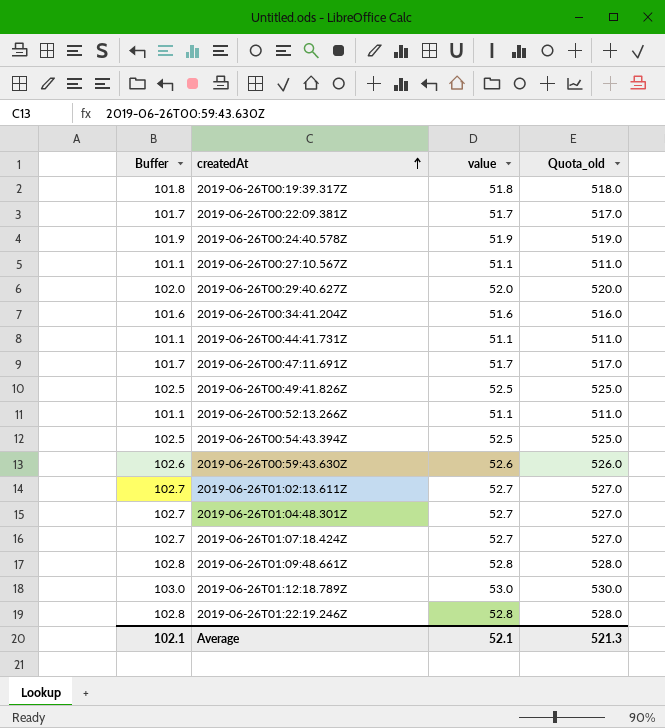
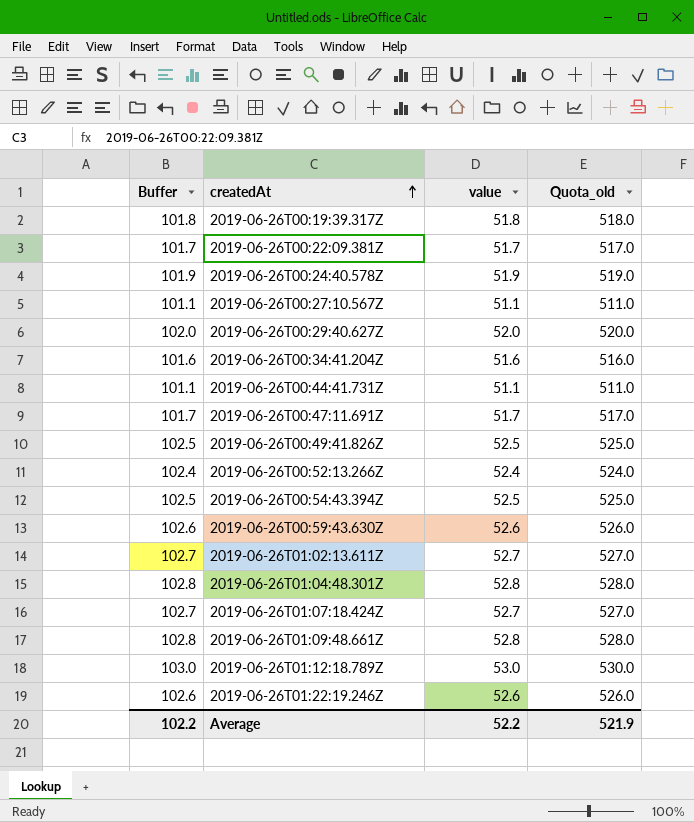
2019-06-26T00:52:13.266Z | Buffer: 101.1 -> 102.4
2019-06-26T00:52:13.266Z | value: 51.1 -> 52.4
2019-06-26T00:52:13.266Z | Quota_old: 511.0 -> 524.0
2019-06-26T01:04:48.301Z | Buffer: 102.7 -> 102.8
2019-06-26T01:04:48.301Z | value: 52.7 -> 52.8
2019-06-26T01:04:48.301Z | Quota_old: 527.0 -> 528.0
2019-06-26T01:22:19.246Z | Buffer: 102.8 -> 102.6
2019-06-26T01:22:19.246Z | value: 52.8 -> 52.6
2019-06-26T01:22:19.246Z | Quota_old: 528.0 -> 526.0
Average | Buffer: 102.1 -> 102.2
Average | value: 52.1 -> 52.2
Average | Quota_old: 521.3 -> 521.9

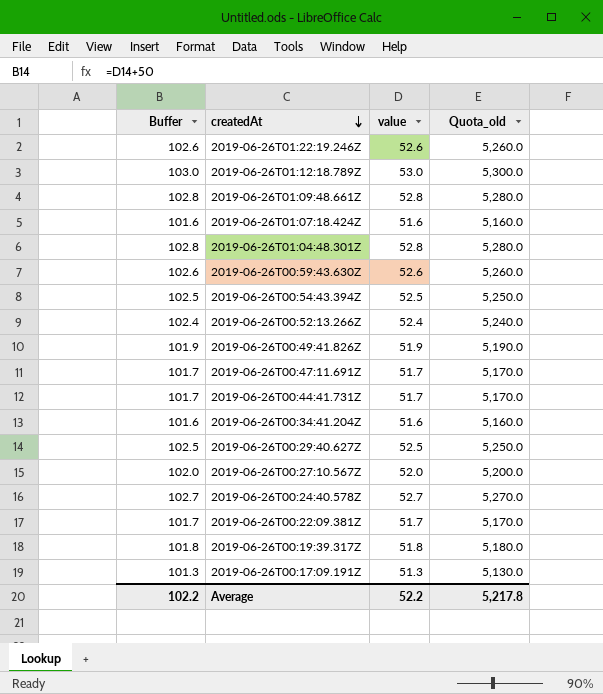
row order: createdAt ascending -> createdAt descending
column Quota_old | formula: [value] * 10 -> [value] * 100
row 2019-06-26T01:02:13.611Z: 102.7 | 52.7 | 527.0 -> none
2019-06-26T01:07:18.424Z | Buffer: 102.7 -> 101.6
2019-06-26T01:07:18.424Z | value: 52.7 -> 51.6
2019-06-26T00:49:41.826Z | Buffer: 102.5 -> 101.9
2019-06-26T00:49:41.826Z | value: 52.5 -> 51.9
2019-06-26T00:44:41.731Z | Buffer: 101.1 -> 101.7
2019-06-26T00:44:41.731Z | value: 51.1 -> 51.7
2019-06-26T00:29:40.627Z | Buffer: 102.0 -> 102.5
2019-06-26T00:29:40.627Z | value: 52.0 -> 52.5
2019-06-26T00:27:10.567Z | Buffer: 101.1 -> 102.0
2019-06-26T00:27:10.567Z | value: 51.1 -> 52.0
2019-06-26T00:24:40.578Z | Buffer: 101.9 -> 102.7
2019-06-26T00:24:40.578Z | value: 51.9 -> 52.7
row 2019-06-26T00:17:09.191Z: none -> 101.3 | 51.3 | 5,130.0
Average | Quota_old: 521.9 -> 5,217.8

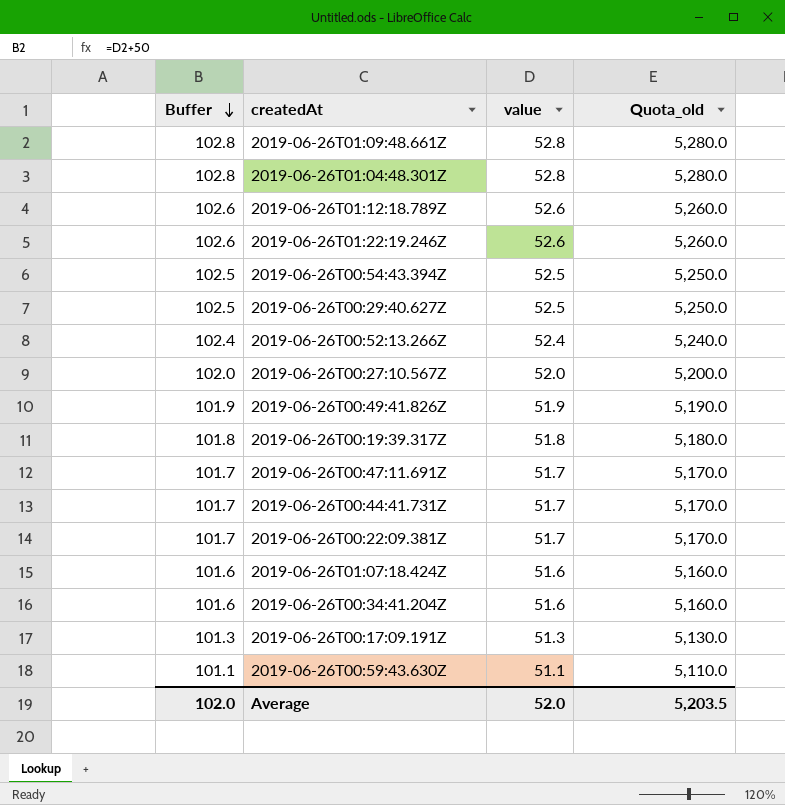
row order: createdAt descending -> Buffer descending
row 2019-06-26T00:24:40.578Z: 102.7 | 52.7 | 5,270.0 -> none
2019-06-26T01:12:18.789Z | Buffer: 103.0 -> 102.6
2019-06-26T01:12:18.789Z | value: 53.0 -> 52.6
2019-06-26T01:12:18.789Z | Quota_old: 5,300.0 -> 5,260.0
2019-06-26T00:59:43.630Z | Buffer: 102.6 -> 101.1
2019-06-26T00:59:43.630Z | value: 52.6 -> 51.1
2019-06-26T00:59:43.630Z | Quota_old: 5,260.0 -> 5,110.0
Average | Buffer: 102.2 -> 102.0
Average | value: 52.2 -> 52.0
Average | Quota_old: 5,217.8 -> 5,203.5

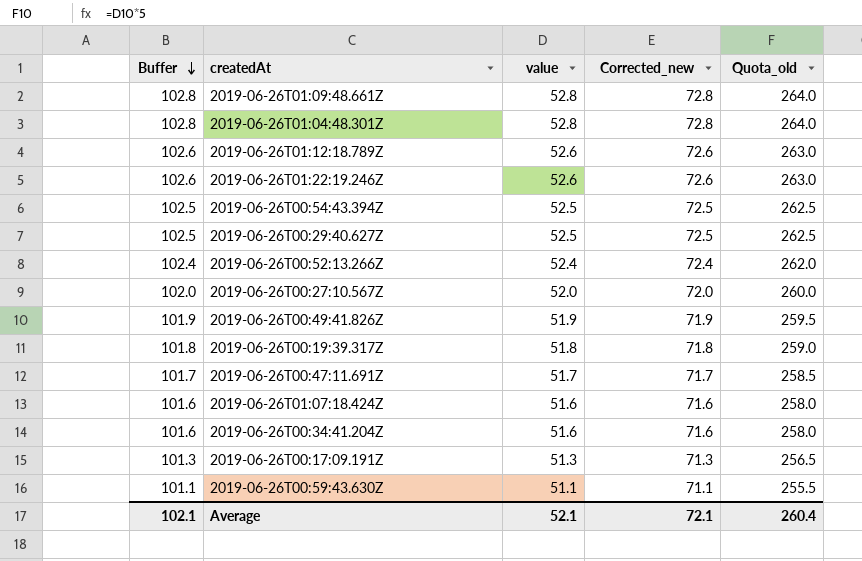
column Corrected_new | formula: none -> [value] + 20
column Quota_old | formula: [value] * 100 -> [value] * 5
row 2019-06-26T00:44:41.731Z: 101.7 | 51.7 | 5,170.0 -> none
row 2019-06-26T00:22:09.381Z: 101.7 | 51.7 | 5,170.0 -> none
Average | Buffer: 102.0 -> 102.1
Average | value: 52.0 -> 52.1
Average | Quota_old: 5,203.5 -> 260.4

